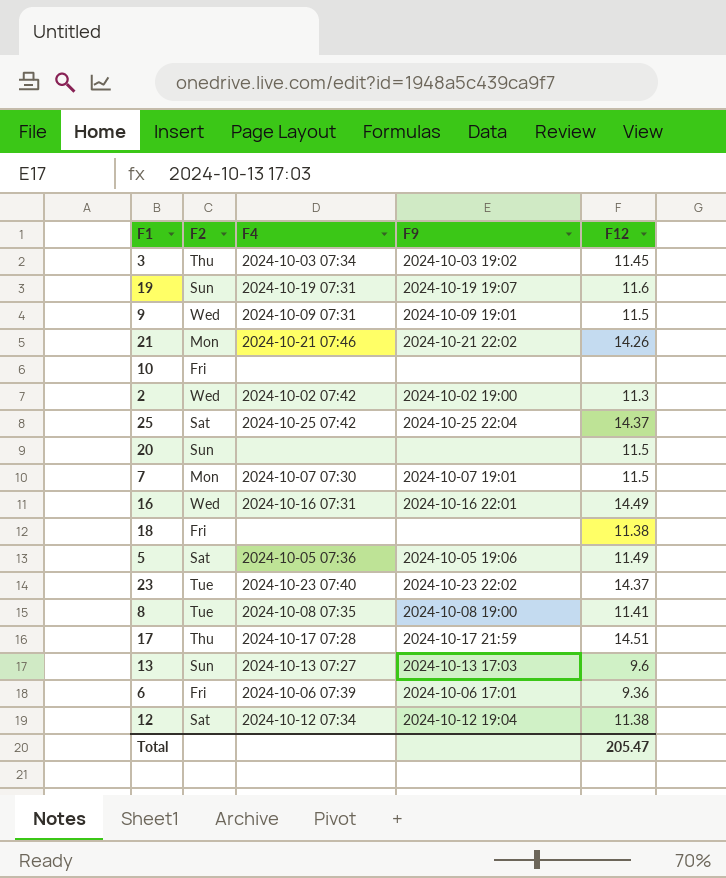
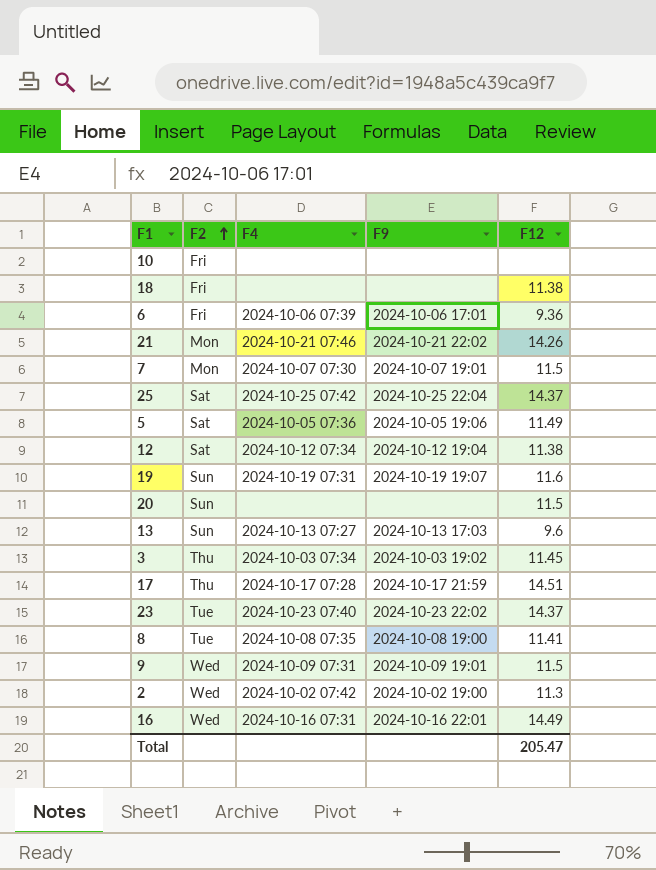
row order: none -> F2 ascending

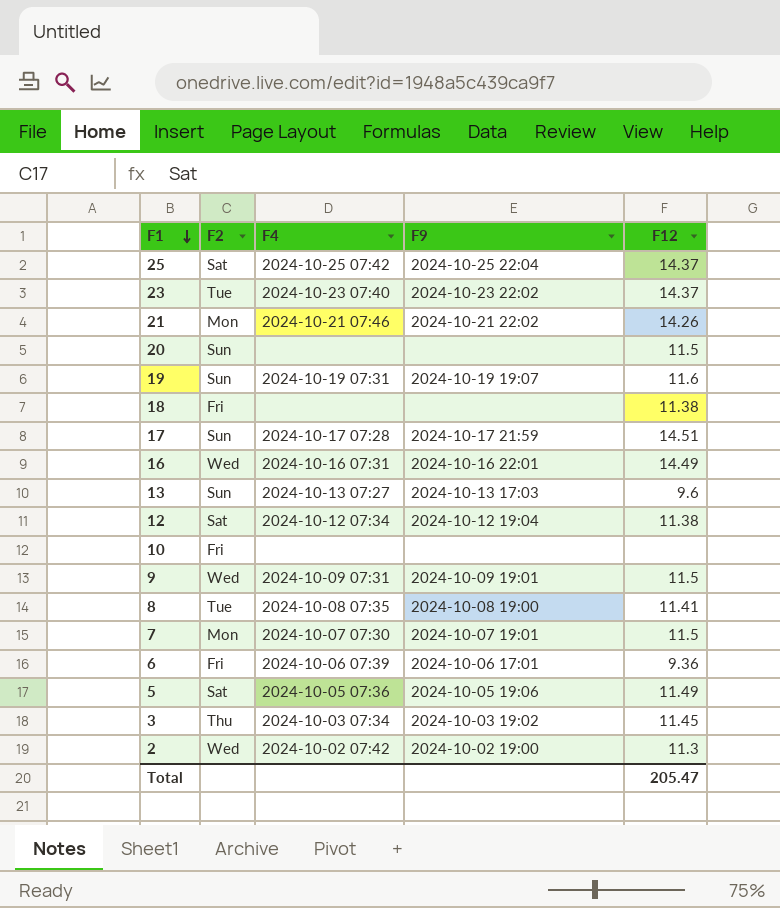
row order: F2 ascending -> F1 descending
17 | F2: Thu -> Sun

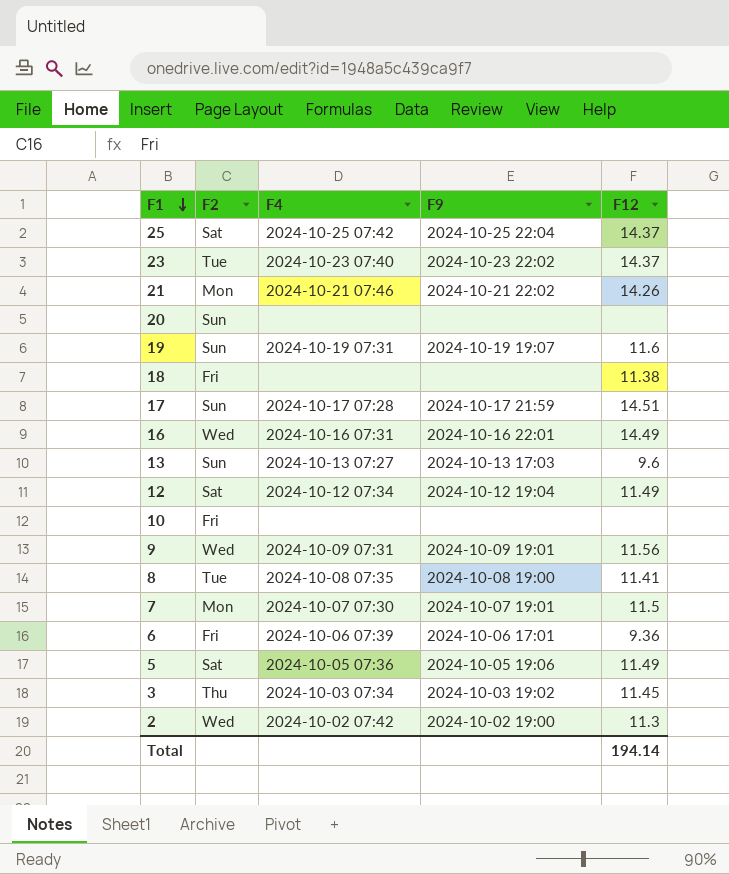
20 | F12: 11.5 -> none
12 | F12: 11.38 -> 11.49
9 | F12: 11.5 -> 11.56
Total | F12: 205.47 -> 194.14

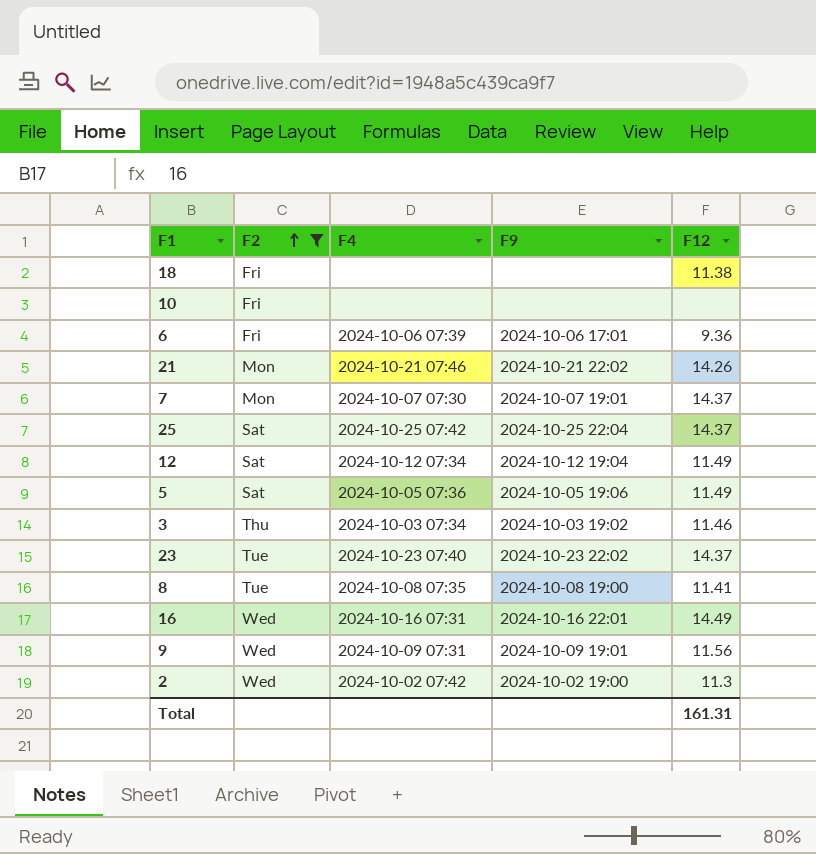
filter: none -> F2 != Sun
row order: F1 descending -> F2 ascending
7 | F12: 11.5 -> 14.37
3 | F12: 11.45 -> 11.46
Total | F12: 194.14 -> 161.31

